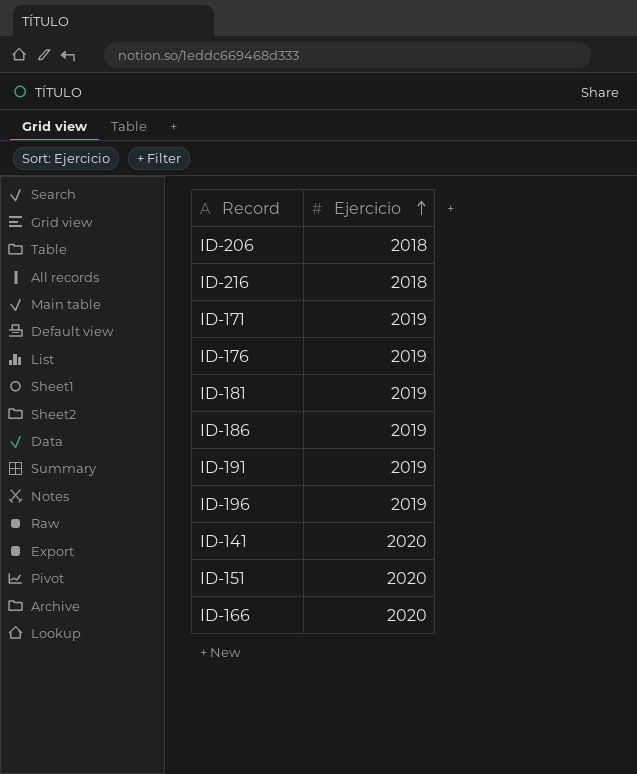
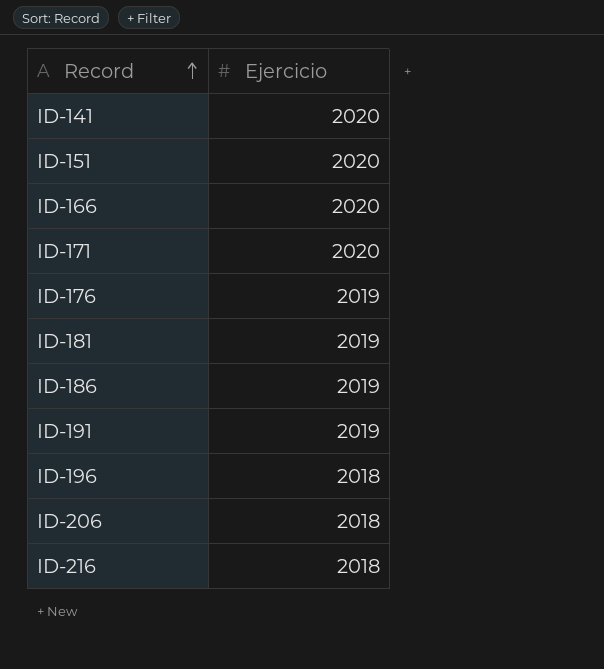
row order: Ejercicio ascending -> Record ascending
ID-171 | Ejercicio: 2019 -> 2020
ID-196 | Ejercicio: 2019 -> 2018

